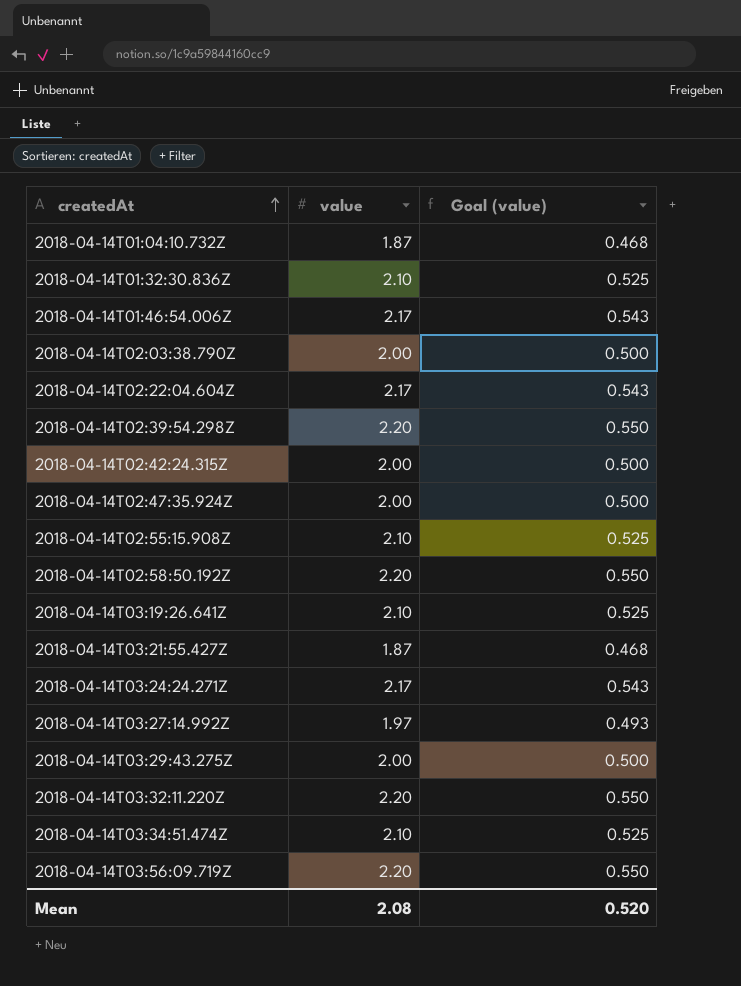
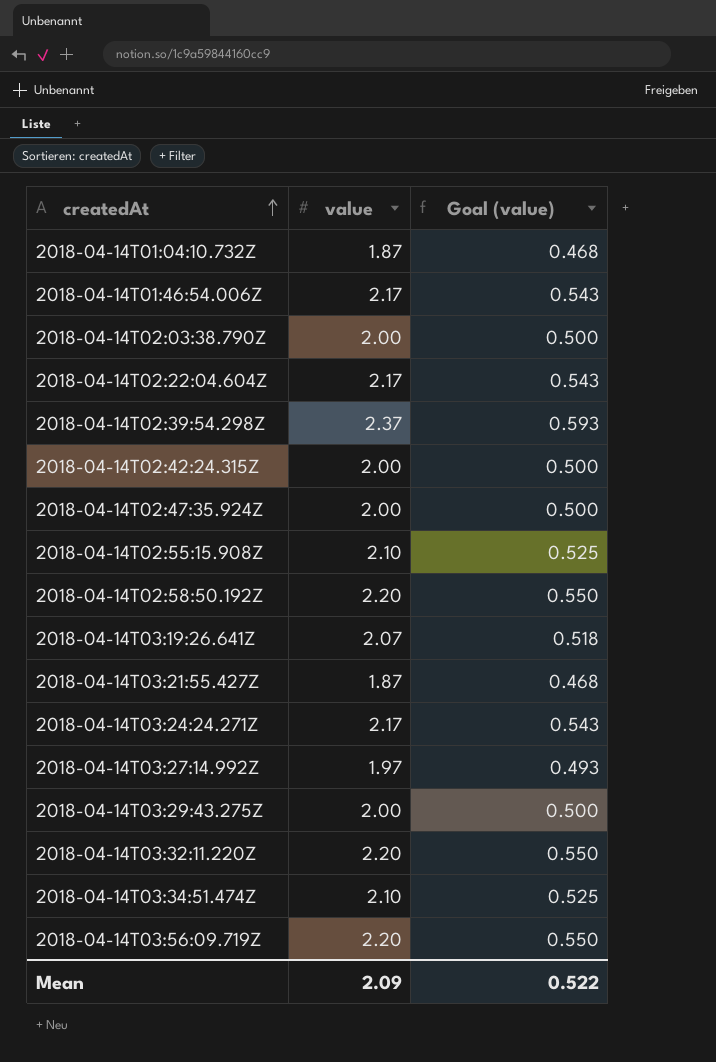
row 2018-04-14T01:32:30.836Z: 2.10 | 0.525 -> none
2018-04-14T02:39:54.298Z | value: 2.20 -> 2.37
2018-04-14T02:39:54.298Z | Goal (value): 0.550 -> 0.593
2018-04-14T03:19:26.641Z | value: 2.10 -> 2.07
2018-04-14T03:19:26.641Z | Goal (value): 0.525 -> 0.518
Mean | value: 2.08 -> 2.09
Mean | Goal (value): 0.520 -> 0.522

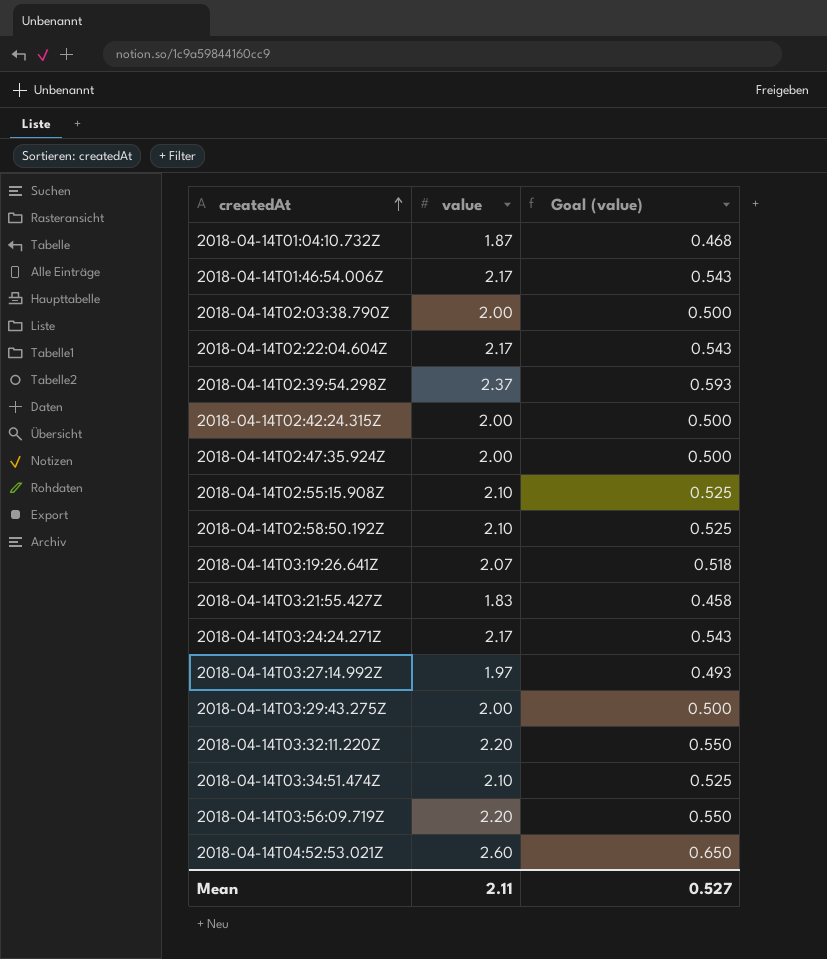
2018-04-14T02:58:50.192Z | value: 2.20 -> 2.10
2018-04-14T02:58:50.192Z | Goal (value): 0.550 -> 0.525
2018-04-14T03:21:55.427Z | value: 1.87 -> 1.83
2018-04-14T03:21:55.427Z | Goal (value): 0.468 -> 0.458
row 2018-04-14T04:52:53.021Z: none -> 2.60 | 0.650
Mean | value: 2.09 -> 2.11
Mean | Goal (value): 0.522 -> 0.527

